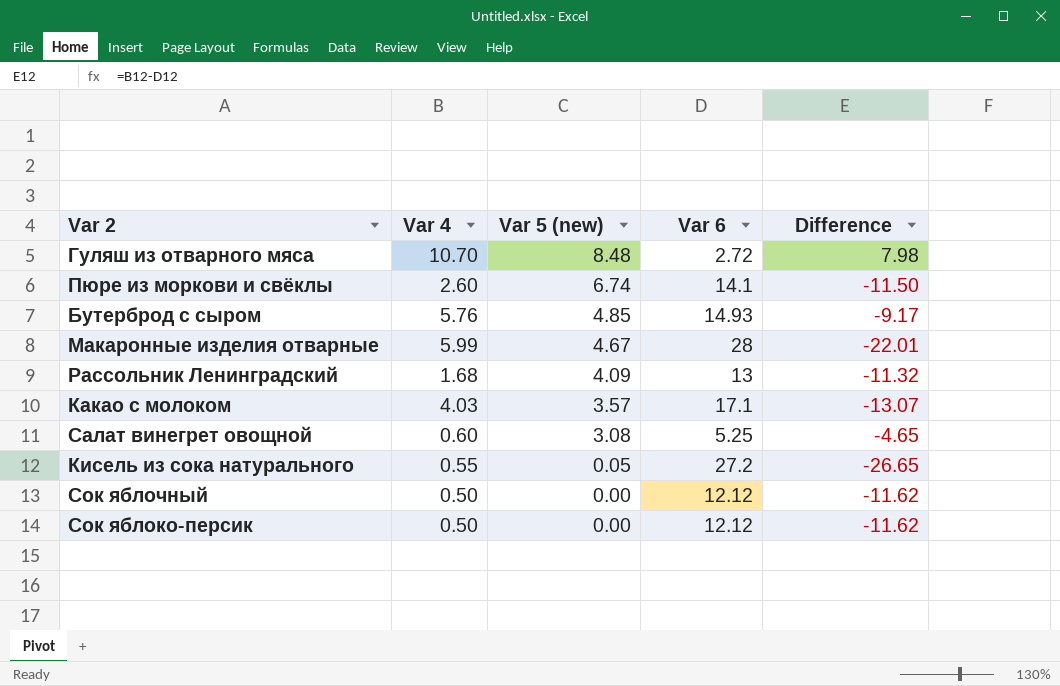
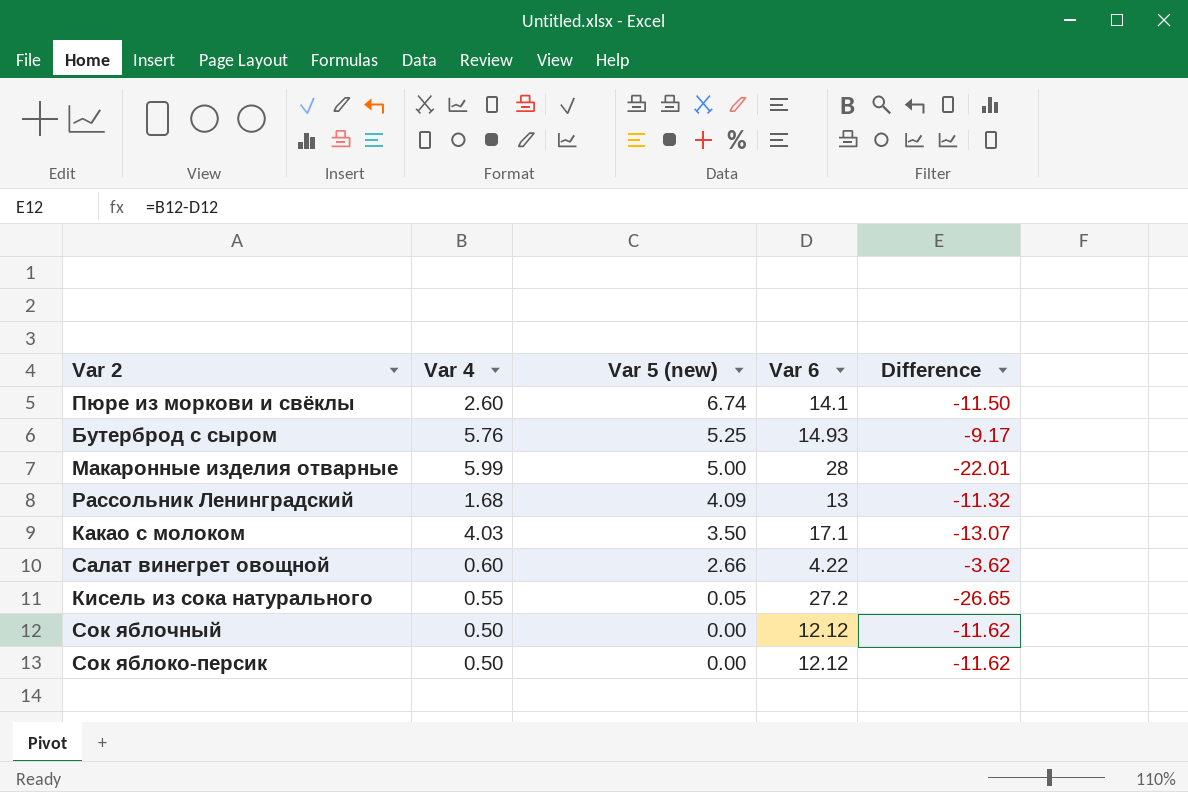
row Гуляш из отварного мяса: 10.70 | 8.48 | 2.72 | 7.98 -> none
Бутерброд с сыром | Var 5 (new): 4.85 -> 5.25
Макаронные изделия отварные | Var 5 (new): 4.67 -> 5.00
Какао с молоком | Var 5 (new): 3.57 -> 3.50
Салат винегрет овощной | Var 5 (new): 3.08 -> 2.66
Салат винегрет овощной | Var 6: 5.25 -> 4.22
Салат винегрет овощной | Difference: -4.65 -> -3.62

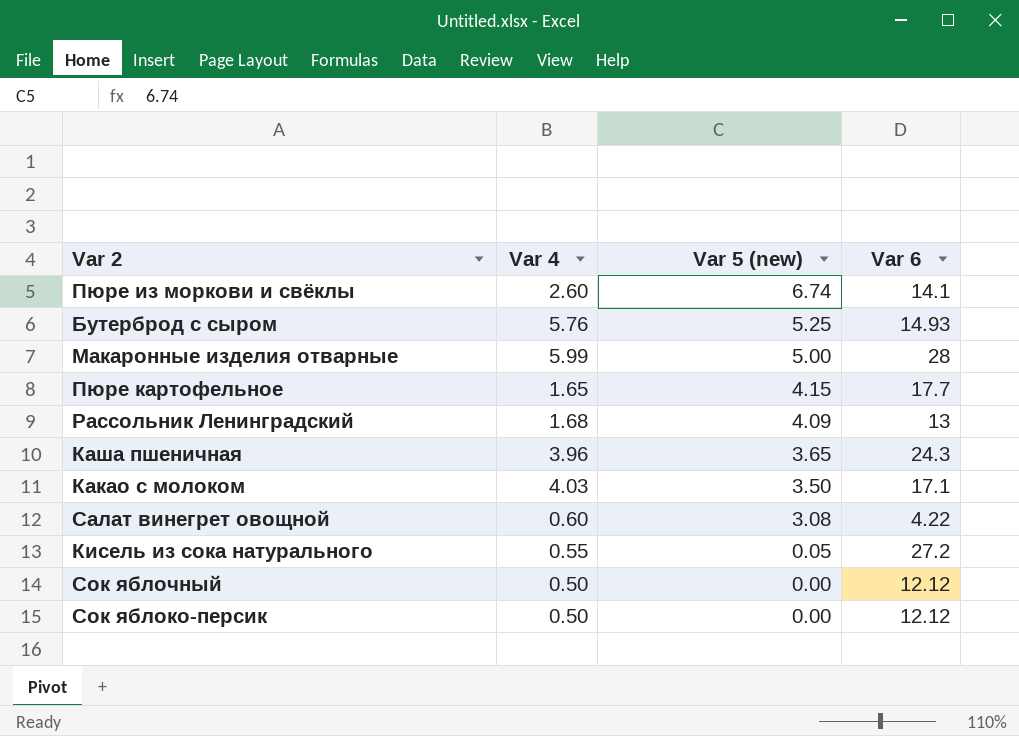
column Difference | formula: [Var 4] - [Var 6] -> none
row Пюре картофельное: none -> 1.65 | 4.15 | 17.7
row Каша пшеничная: none -> 3.96 | 3.65 | 24.3
Салат винегрет овощной | Var 5 (new): 2.66 -> 3.08

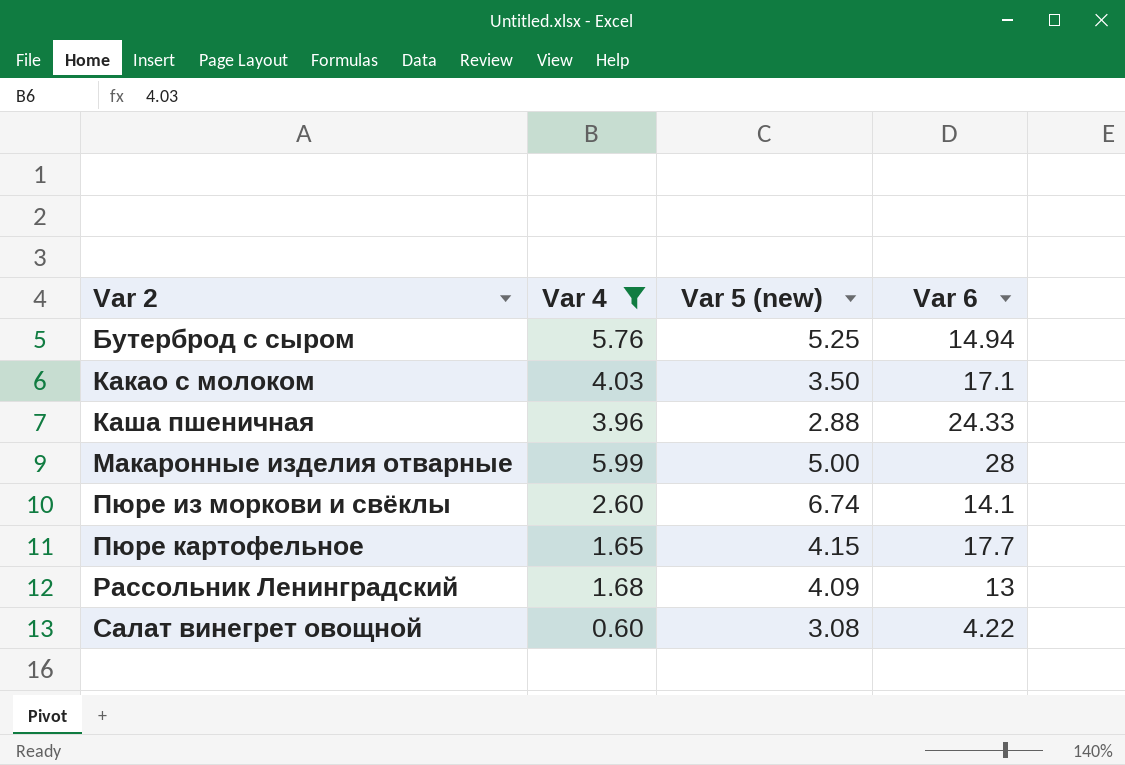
filter: none -> Var 4 >= 0.60
row order: Var 5 (new) descending -> Var 2 ascending
Бутерброд с сыром | Var 6: 14.93 -> 14.94
Каша пшеничная | Var 5 (new): 3.65 -> 2.88
Каша пшеничная | Var 6: 24.3 -> 24.33

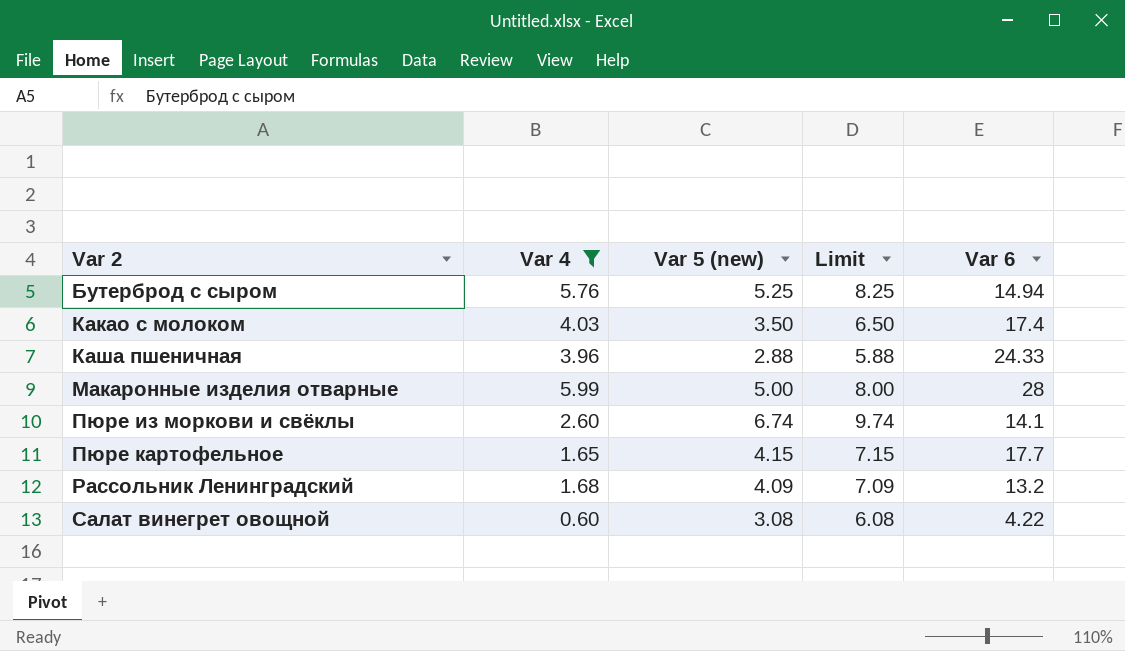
column Limit | formula: none -> [Var 5 (new)] + 3
Какао с молоком | Var 6: 17.1 -> 17.4
Рассольник Ленинградский | Var 6: 13 -> 13.2

